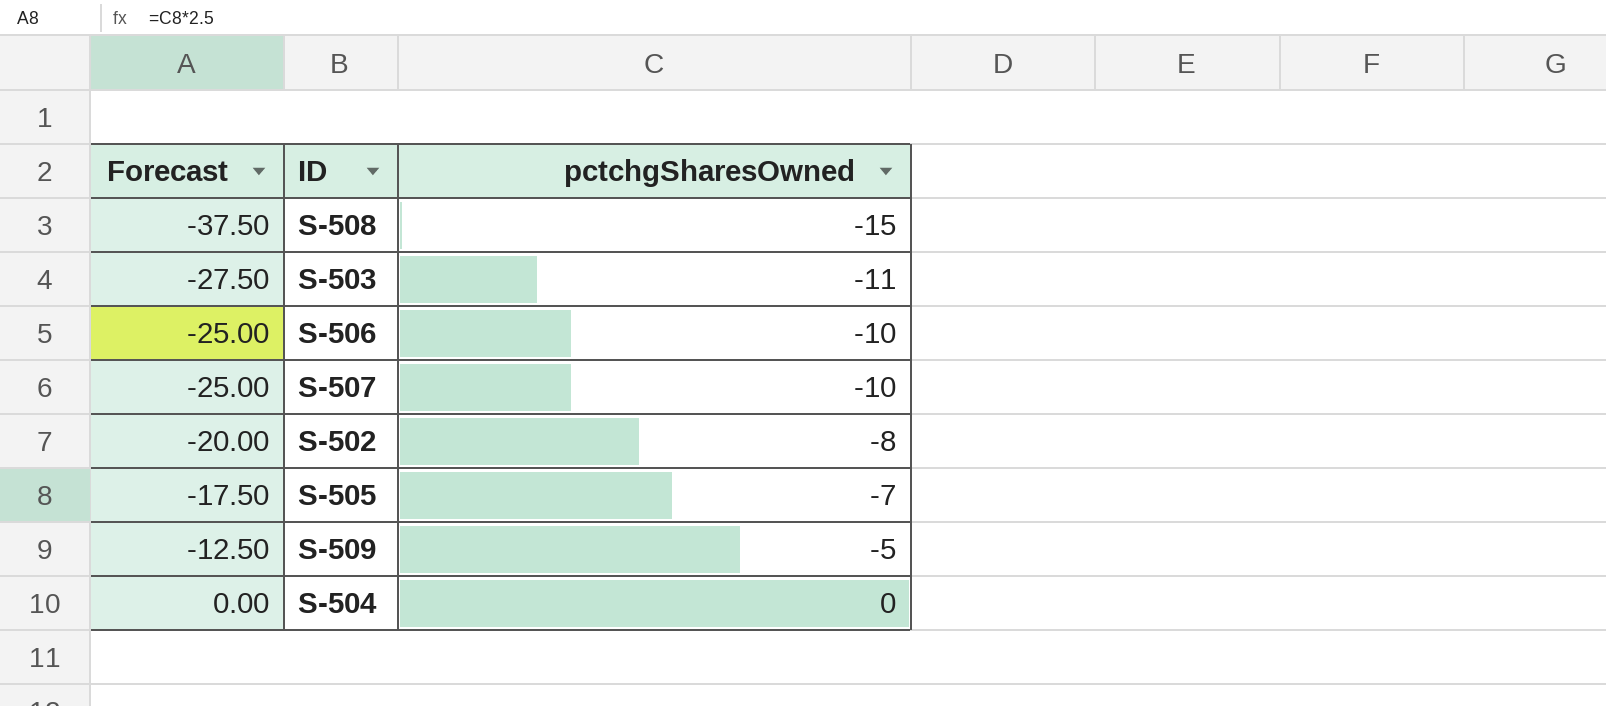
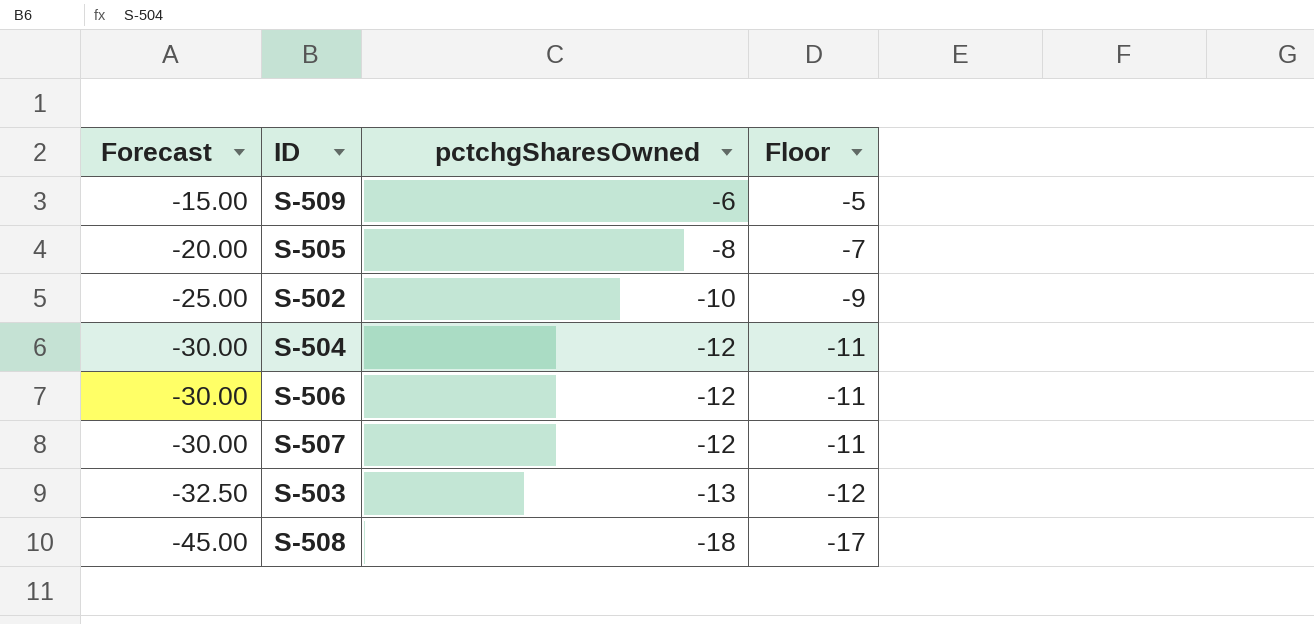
row order: Forecast ascending -> Forecast descending
column Floor | formula: none -> [pctchgSharesOwned] + 1
S-509 | Forecast: -12.50 -> -15.00
S-509 | pctchgSharesOwned: -5 -> -6
S-505 | Forecast: -17.50 -> -20.00
S-505 | pctchgSharesOwned: -7 -> -8
S-502 | Forecast: -20.00 -> -25.00
S-502 | pctchgSharesOwned: -8 -> -10
S-504 | Forecast: 0.00 -> -30.00
S-504 | pctchgSharesOwned: 0 -> -12
S-506 | Forecast: -25.00 -> -30.00
S-506 | pctchgSharesOwned: -10 -> -12
S-507 | Forecast: -25.00 -> -30.00
S-507 | pctchgSharesOwned: -10 -> -12
S-503 | Forecast: -27.50 -> -32.50
S-503 | pctchgSharesOwned: -11 -> -13
S-508 | Forecast: -37.50 -> -45.00
S-508 | pctchgSharesOwned: -15 -> -18

